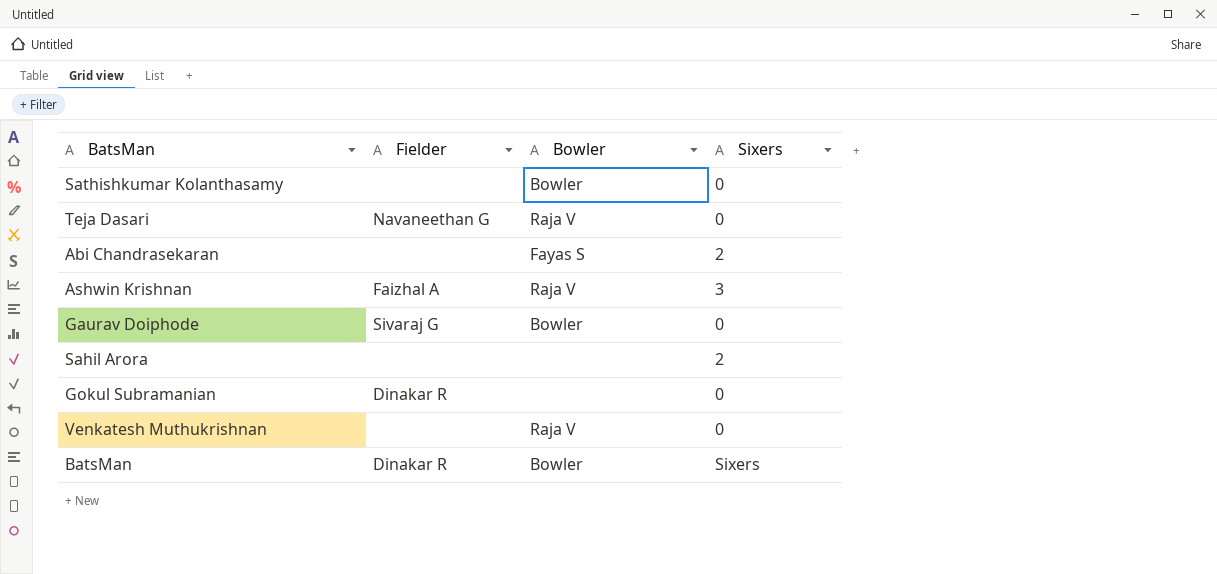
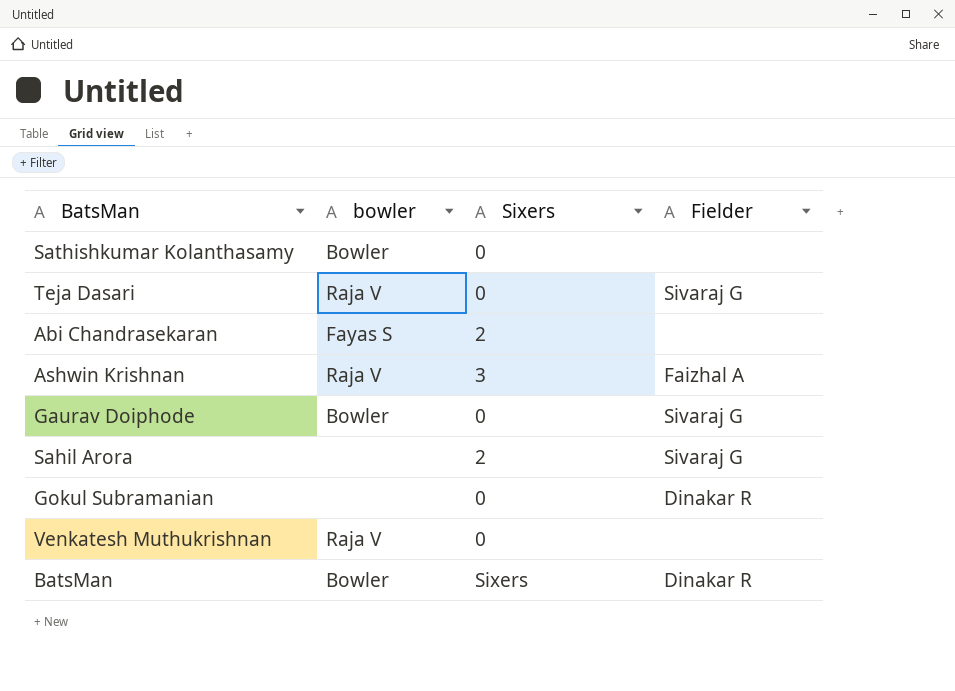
column name: Bowler -> bowler
column Fielder | position: 2 -> 4
Teja Dasari | Fielder: Navaneethan G -> Sivaraj G
Sahil Arora | Fielder: none -> Sivaraj G

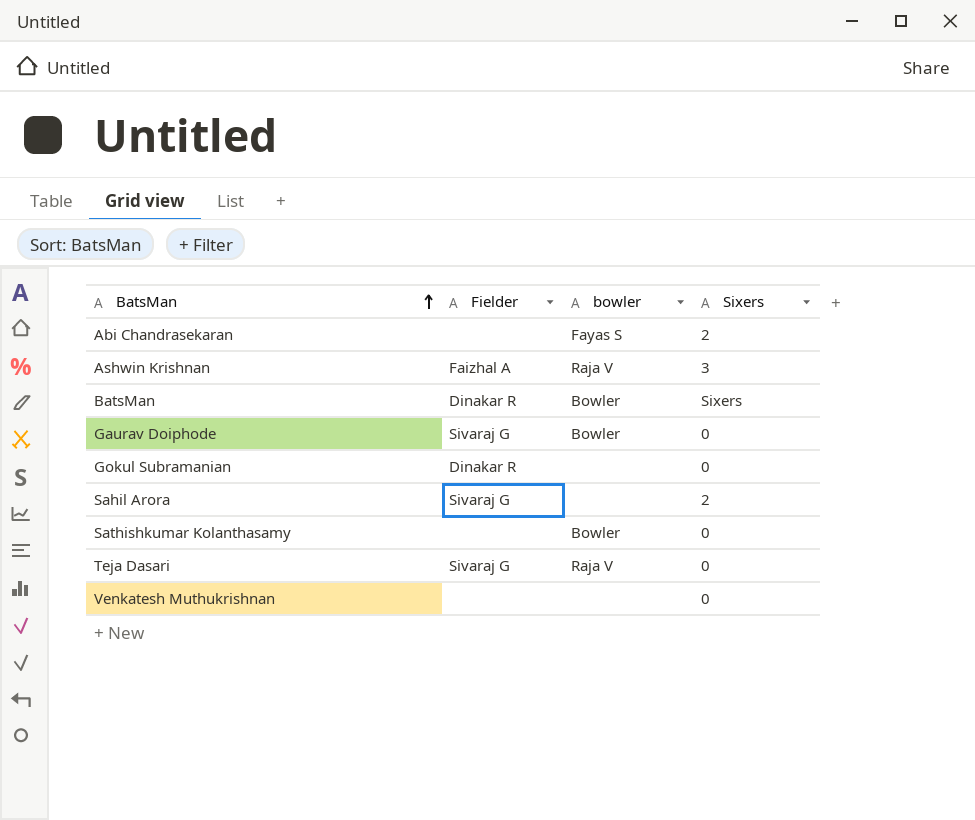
row order: none -> BatsMan ascending
column Fielder | position: 4 -> 2
Venkatesh Muthukrishnan | bowler: Raja V -> none

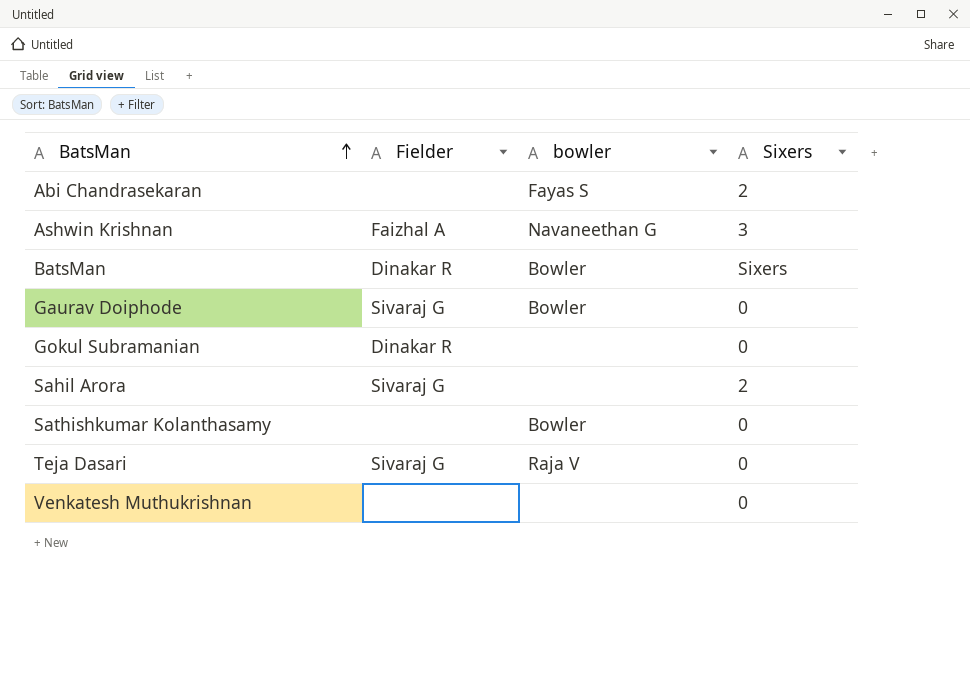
Ashwin Krishnan | bowler: Raja V -> Navaneethan G

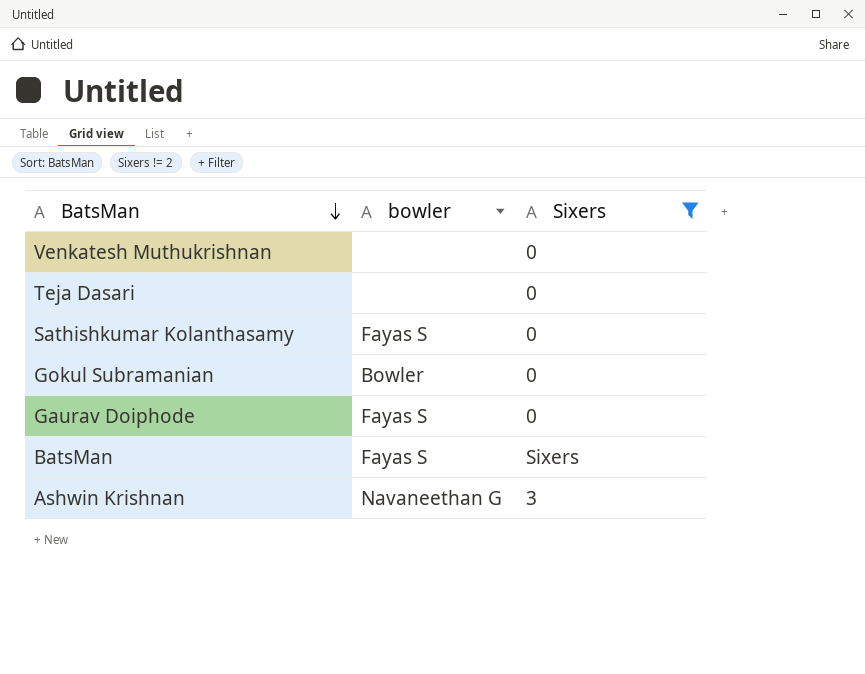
filter: none -> Sixers != 2
row order: BatsMan ascending -> BatsMan descending
column Fielder | position: 2 -> none
Teja Dasari | bowler: Raja V -> none
Sathishkumar Kolanthasamy | bowler: Bowler -> Fayas S
Gokul Subramanian | bowler: none -> Bowler
Gaurav Doiphode | bowler: Bowler -> Fayas S
BatsMan | bowler: Bowler -> Fayas S

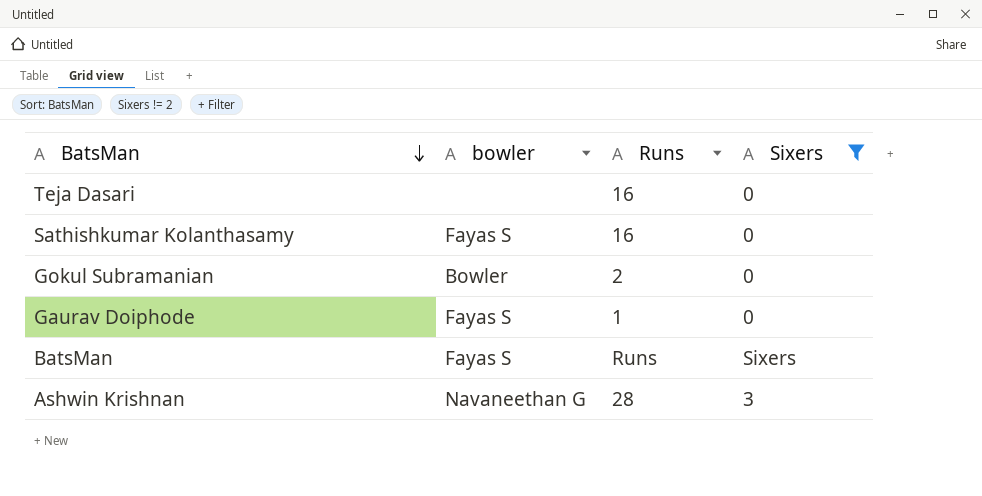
column Runs | position: none -> 3
row Venkatesh Muthukrishnan: none | 0 -> none

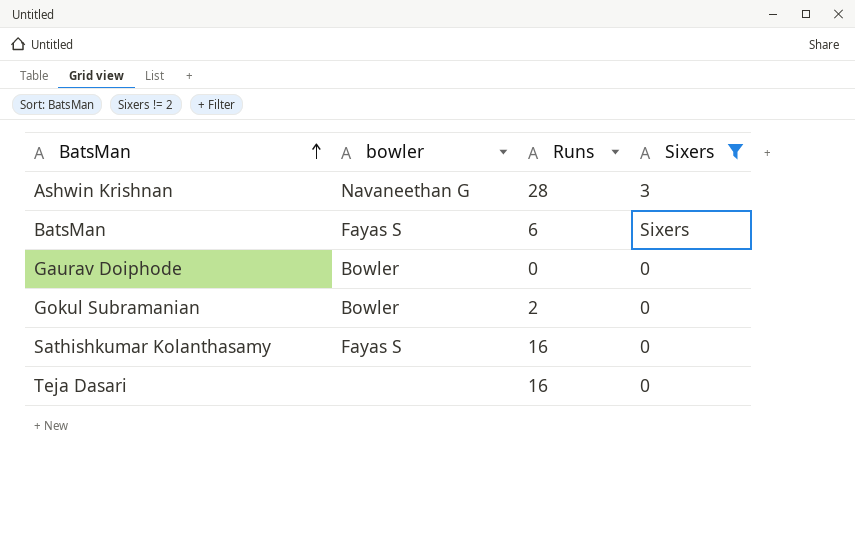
row order: BatsMan descending -> BatsMan ascending
BatsMan | Runs: Runs -> 6
Gaurav Doiphode | bowler: Fayas S -> Bowler
Gaurav Doiphode | Runs: 1 -> 0

